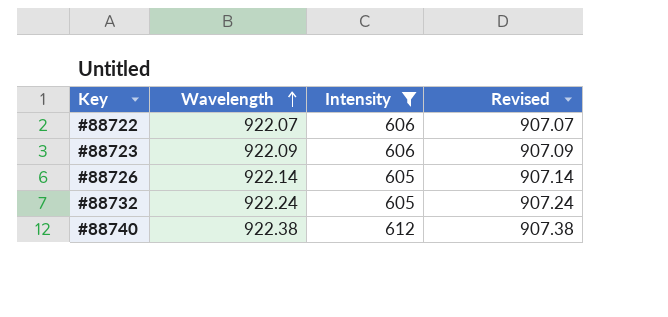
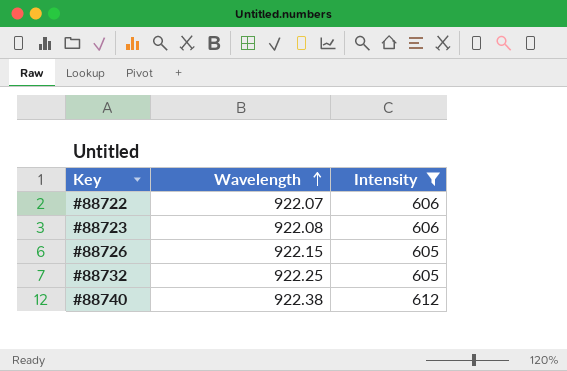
column Revised | formula: [Wavelength] - 15 -> none
#88723 | Wavelength: 922.09 -> 922.08
#88726 | Wavelength: 922.14 -> 922.15
#88732 | Wavelength: 922.24 -> 922.25

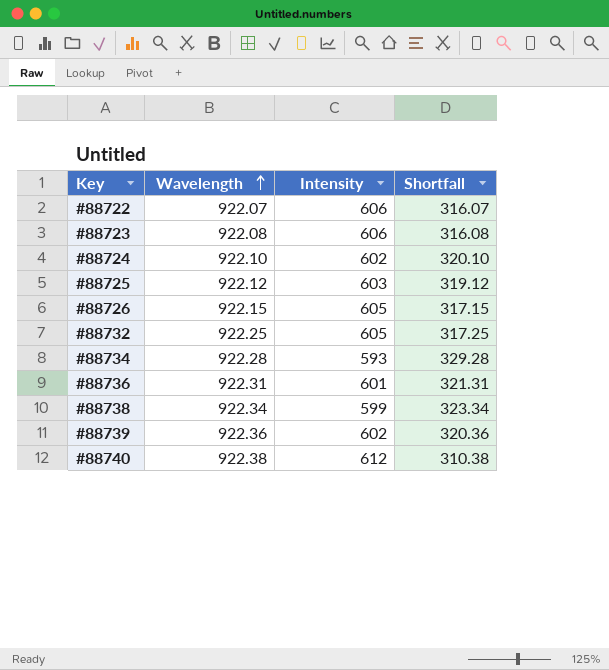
filter: Intensity >= 605 -> none
column Shortfall | formula: none -> [Wavelength] - [Intensity]

